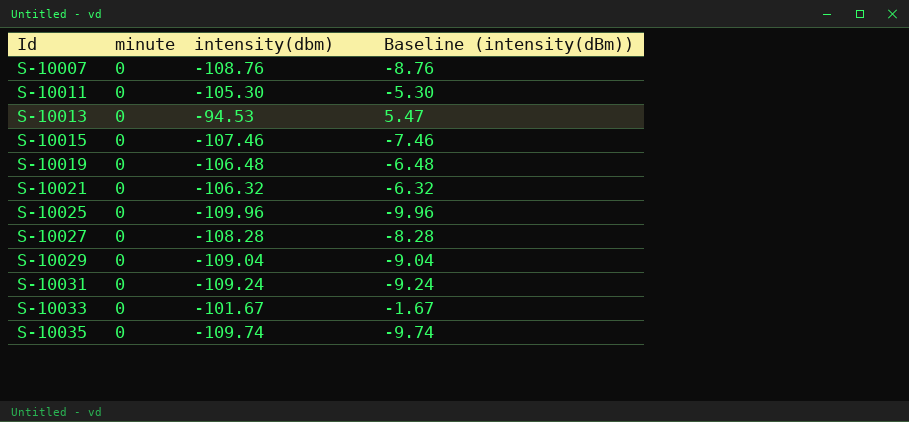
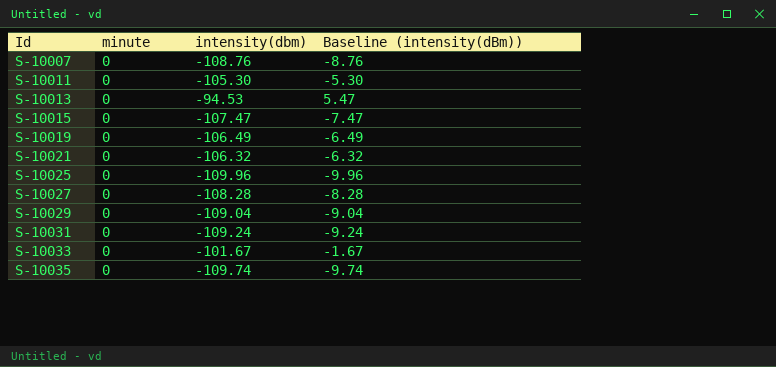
S-10015 | intensity(dbm): -107.46 -> -107.47
S-10015 | Baseline (intensity(dBm)): -7.46 -> -7.47
S-10019 | intensity(dbm): -106.48 -> -106.49
S-10019 | Baseline (intensity(dBm)): -6.48 -> -6.49

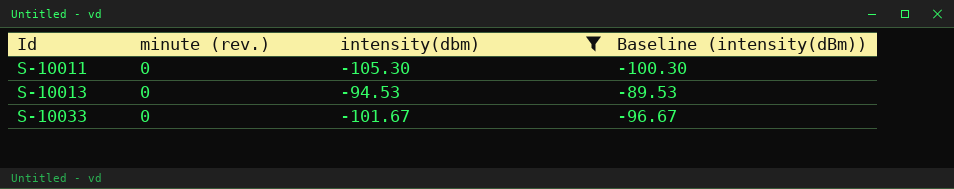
filter: none -> intensity(dbm) >= -105.30
column name: minute -> minute (rev.)
column Baseline (intensity(dBm)) | formula: [intensity(dbm)] + 100 -> [intensity(dbm)] + 5

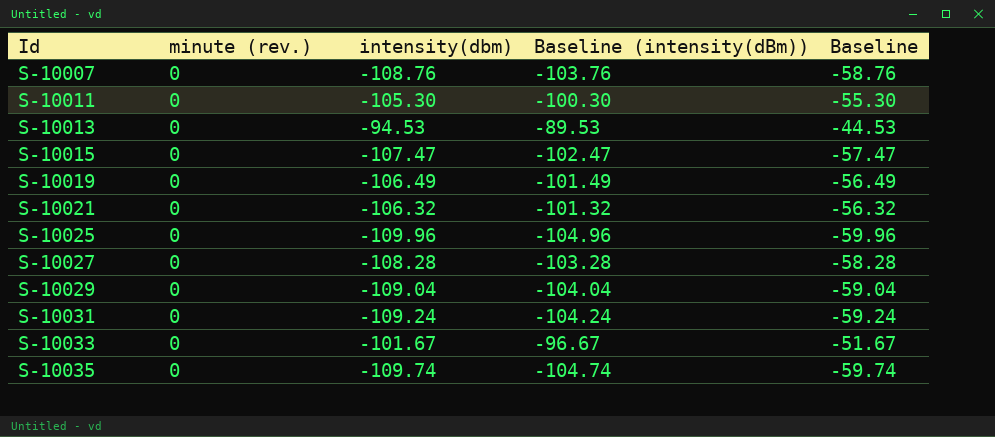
filter: intensity(dbm) >= -105.30 -> none
column Baseline | formula: none -> [intensity(dbm)] + 50

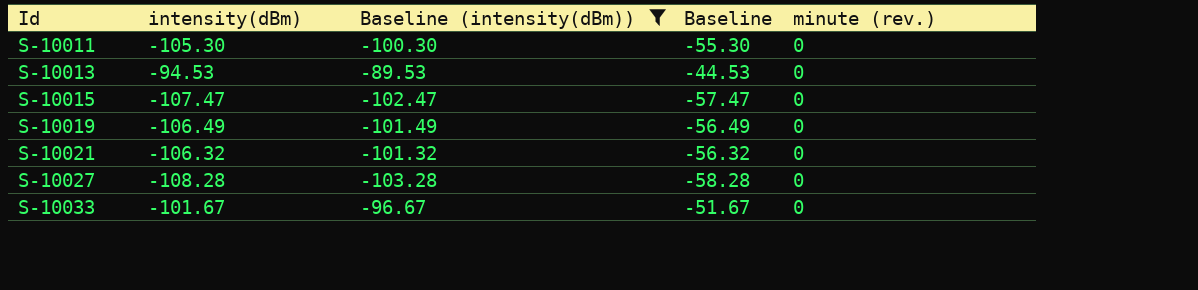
filter: none -> Baseline (intensity(dBm)) >= -103.28
column name: intensity(dbm) -> intensity(dBm)
column minute (rev.) | position: 2 -> 5

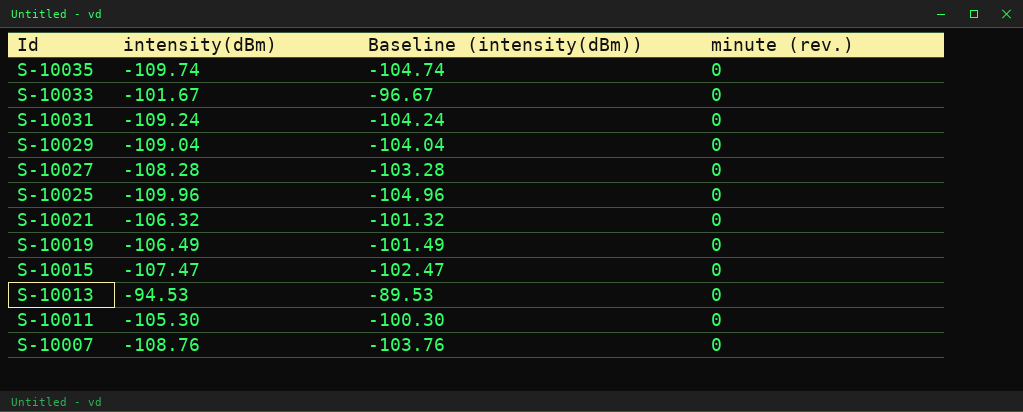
filter: Baseline (intensity(dBm)) >= -103.28 -> none
row order: Id ascending -> Id descending
column Baseline | formula: [intensity(dBm)] + 50 -> none

